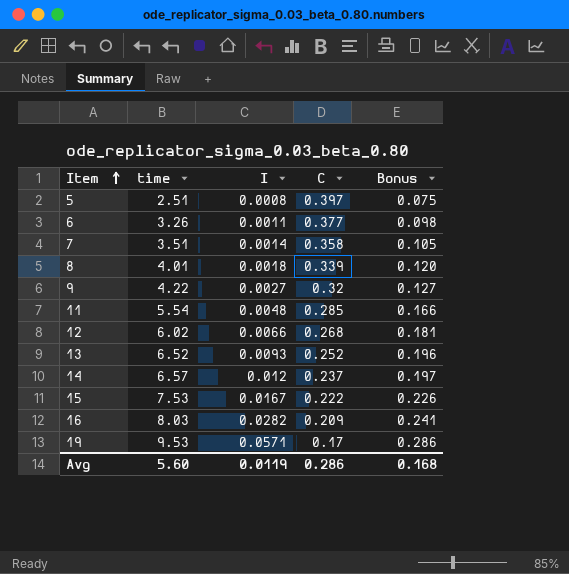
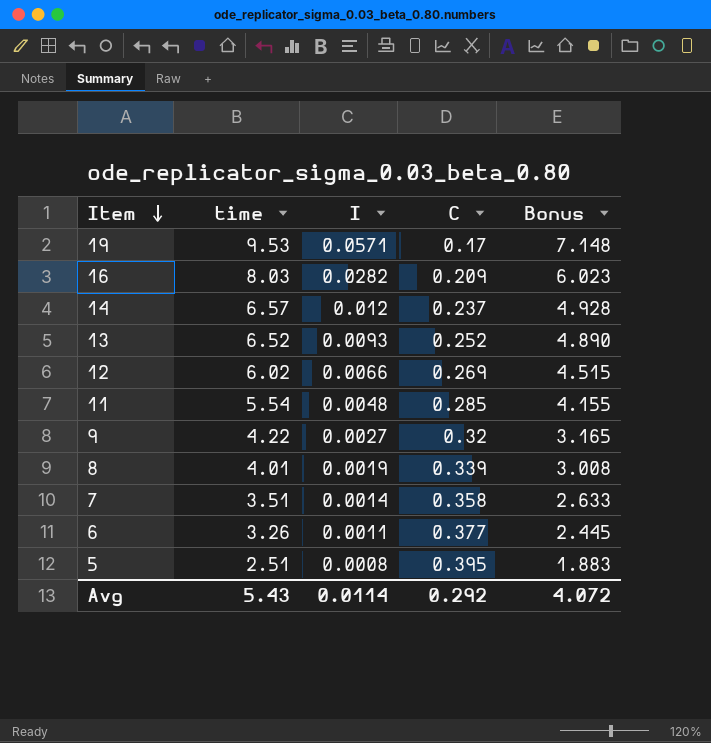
row order: Item ascending -> Item descending
column Bonus | formula: [time] * 0.03 -> [time] * 0.75
row 15: 7.53 | 0.0167 | 0.222 | 0.226 -> none
12 | C: 0.268 -> 0.269
8 | I: 0.0018 -> 0.0019
5 | C: 0.397 -> 0.395
Avg | time: 5.60 -> 5.43
Avg | I: 0.0119 -> 0.0114
Avg | C: 0.286 -> 0.292
Avg | Bonus: 0.168 -> 4.072

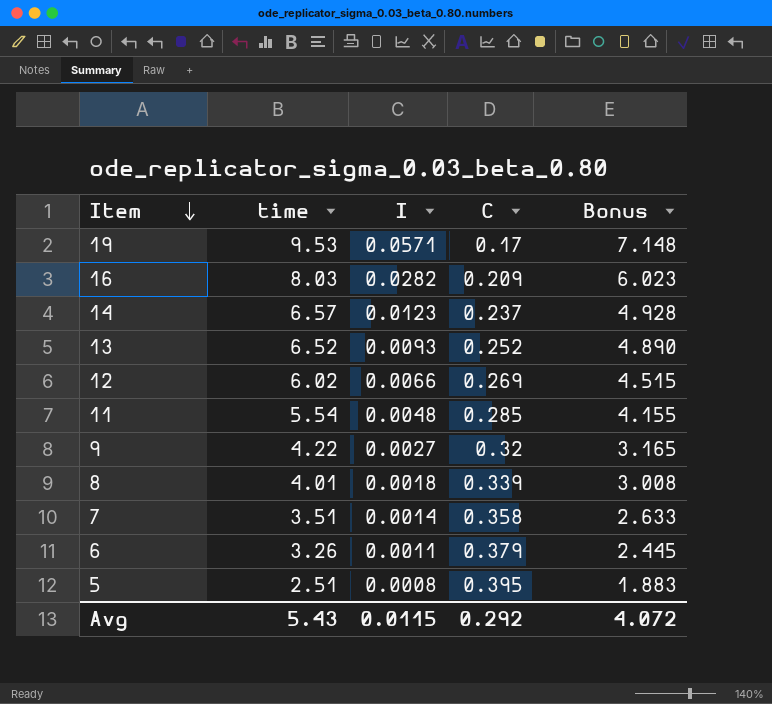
14 | I: 0.012 -> 0.0123
8 | I: 0.0019 -> 0.0018
6 | C: 0.377 -> 0.379
Avg | I: 0.0114 -> 0.0115

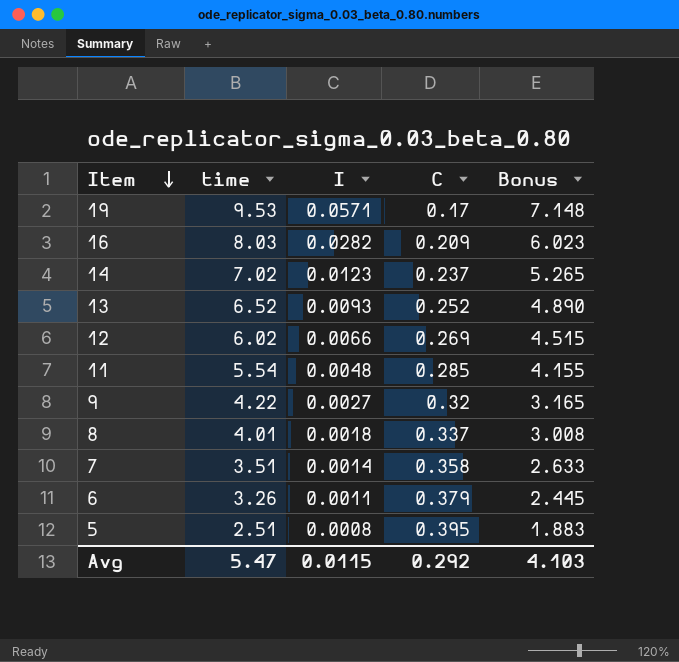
14 | time: 6.57 -> 7.02
14 | Bonus: 4.928 -> 5.265
8 | C: 0.339 -> 0.337
Avg | time: 5.43 -> 5.47
Avg | Bonus: 4.072 -> 4.103

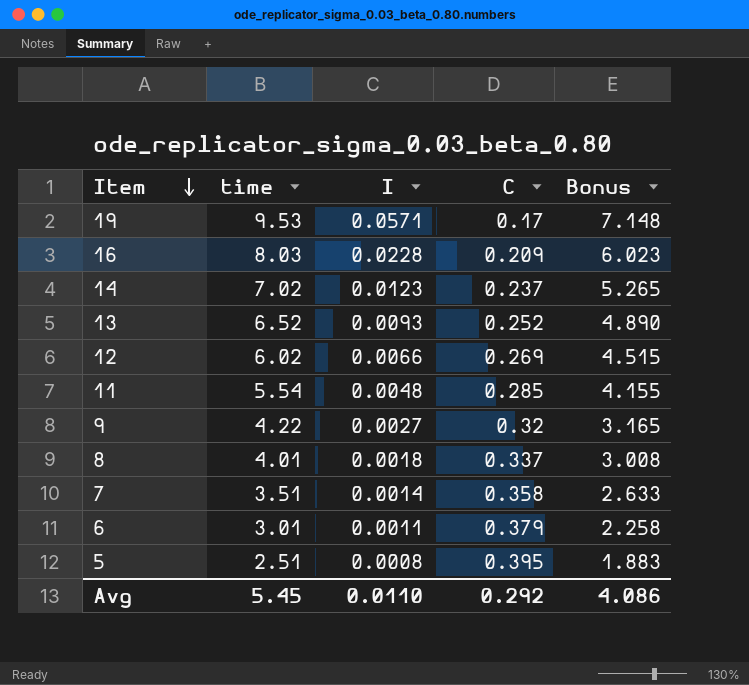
16 | I: 0.0282 -> 0.0228
6 | time: 3.26 -> 3.01
6 | Bonus: 2.445 -> 2.258
Avg | time: 5.47 -> 5.45
Avg | I: 0.0115 -> 0.0110
Avg | Bonus: 4.103 -> 4.086

